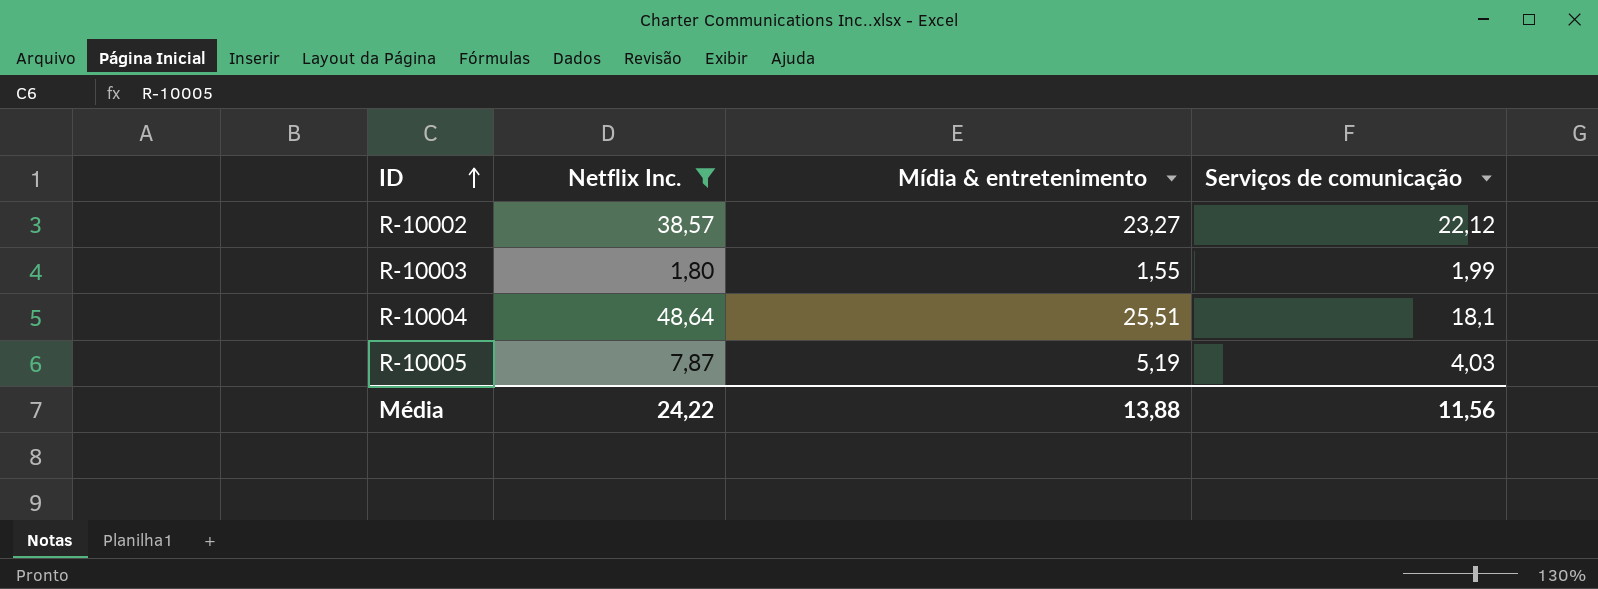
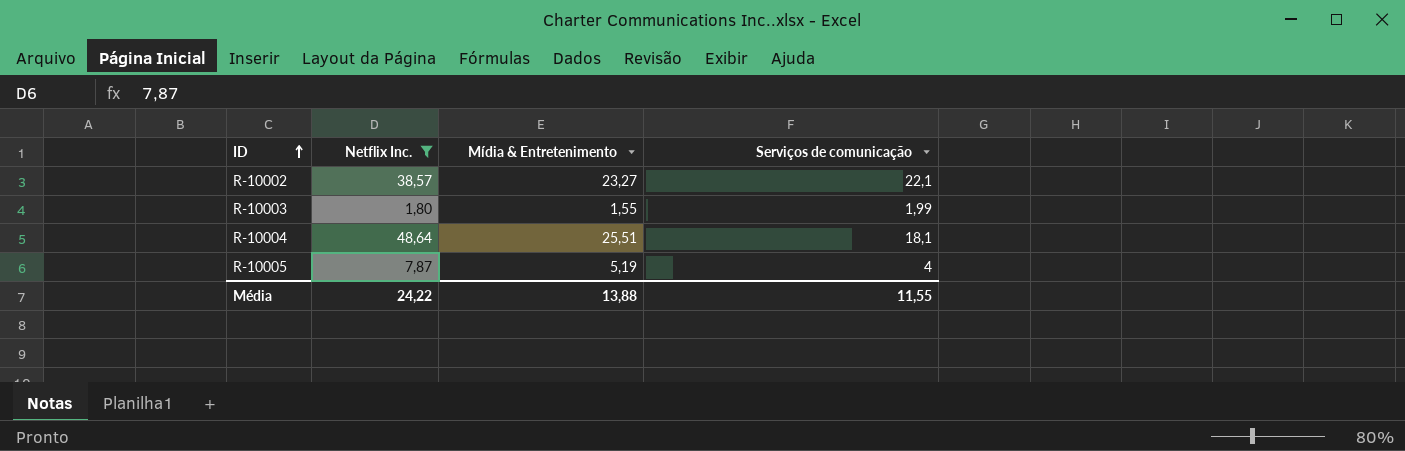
column name: Mídia & entretenimento -> Mídia & Entretenimento
R-10002 | Serviços de comunicação: 22,12 -> 22,1
R-10005 | Serviços de comunicação: 4,03 -> 4
Média | Serviços de comunicação: 11,56 -> 11,55

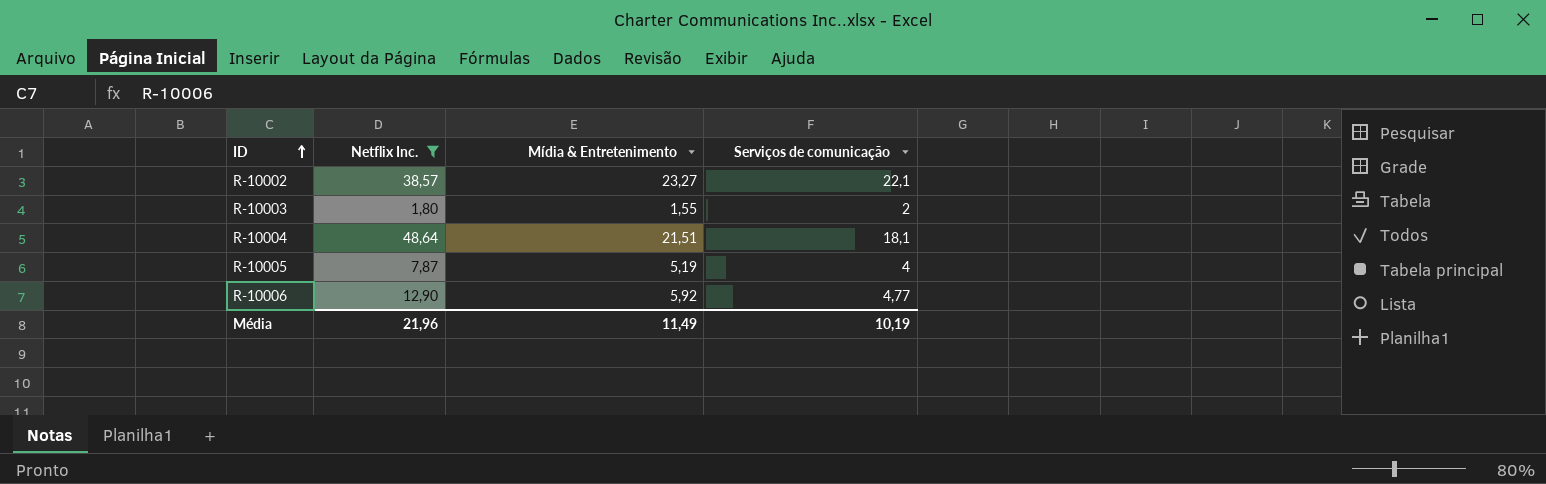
R-10003 | Serviços de comunicação: 1,99 -> 2
R-10004 | Mídia & Entretenimento: 25,51 -> 21,51
row R-10006: none -> 12,90 | 5,92 | 4,77
Média | Netflix Inc.: 24,22 -> 21,96
Média | Mídia & Entretenimento: 13,88 -> 11,49
Média | Serviços de comunicação: 11,55 -> 10,19

